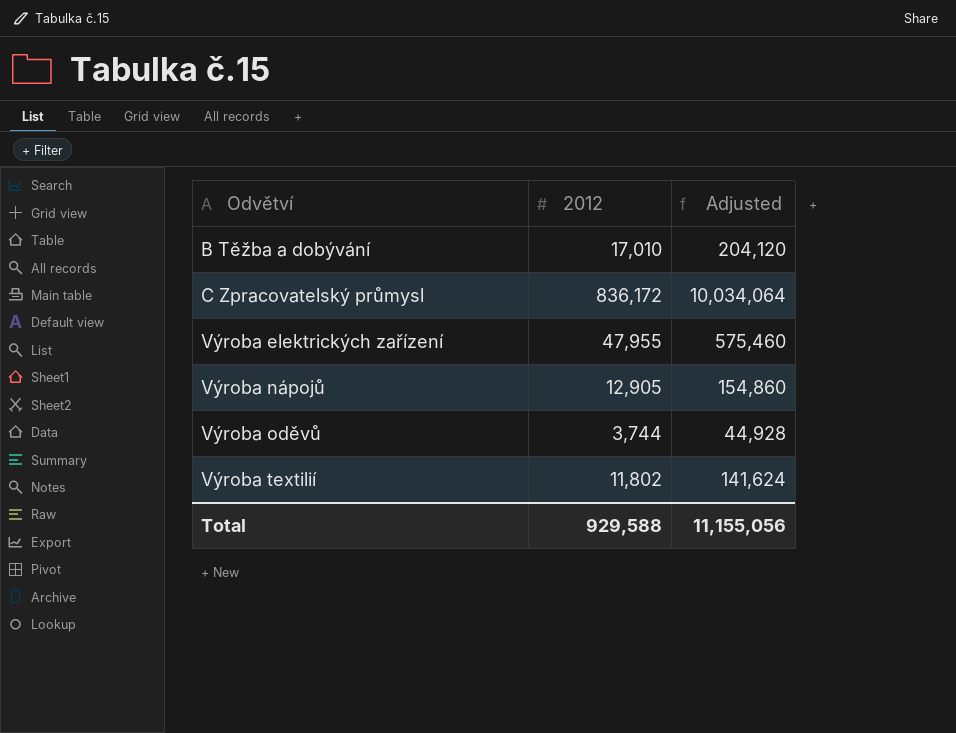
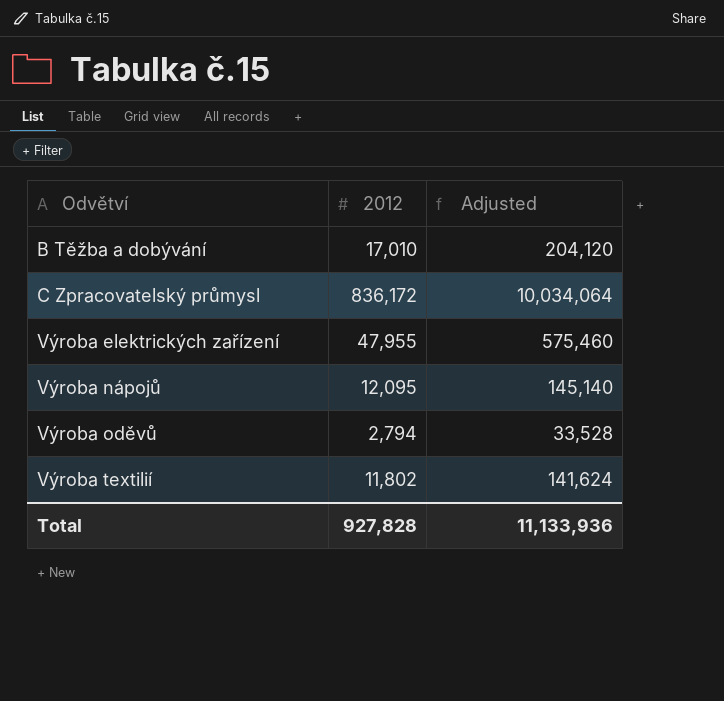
Výroba nápojů | 2012: 12,905 -> 12,095
Výroba nápojů | Adjusted: 154,860 -> 145,140
Výroba oděvů | 2012: 3,744 -> 2,794
Výroba oděvů | Adjusted: 44,928 -> 33,528
Total | 2012: 929,588 -> 927,828
Total | Adjusted: 11,155,056 -> 11,133,936

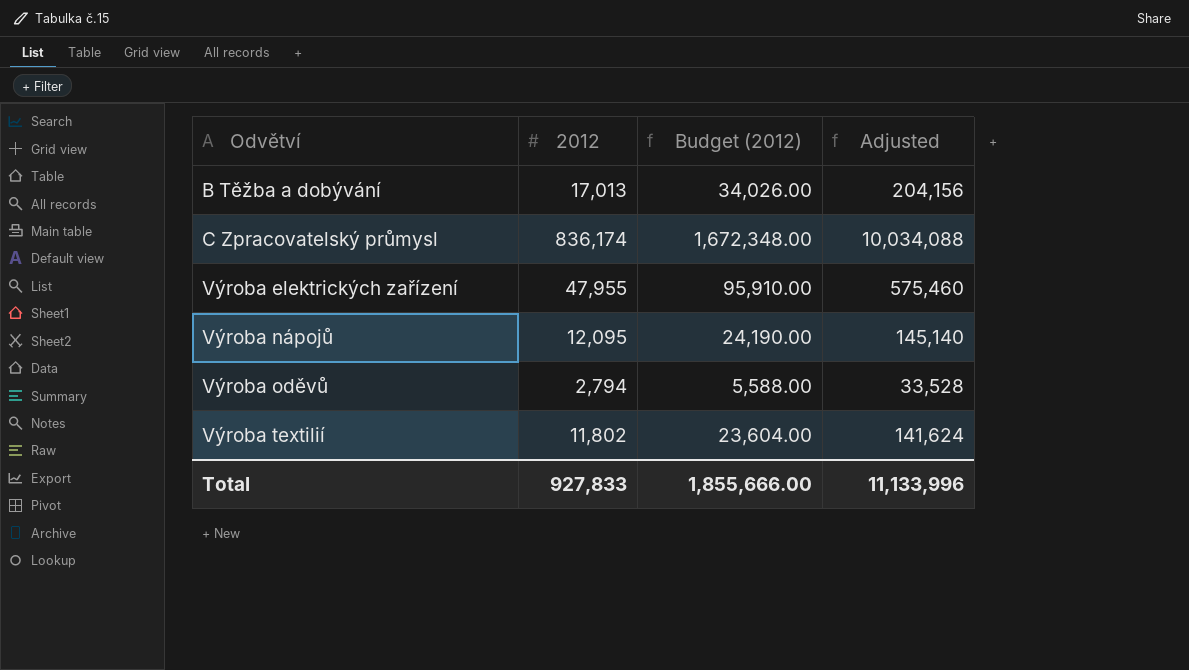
column Budget (2012) | formula: none -> [2012] * 2
B Těžba a dobývání | 2012: 17,010 -> 17,013
B Těžba a dobývání | Adjusted: 204,120 -> 204,156
C Zpracovatelský průmysl | 2012: 836,172 -> 836,174
C Zpracovatelský průmysl | Adjusted: 10,034,064 -> 10,034,088
Total | 2012: 927,828 -> 927,833
Total | Adjusted: 11,133,936 -> 11,133,996

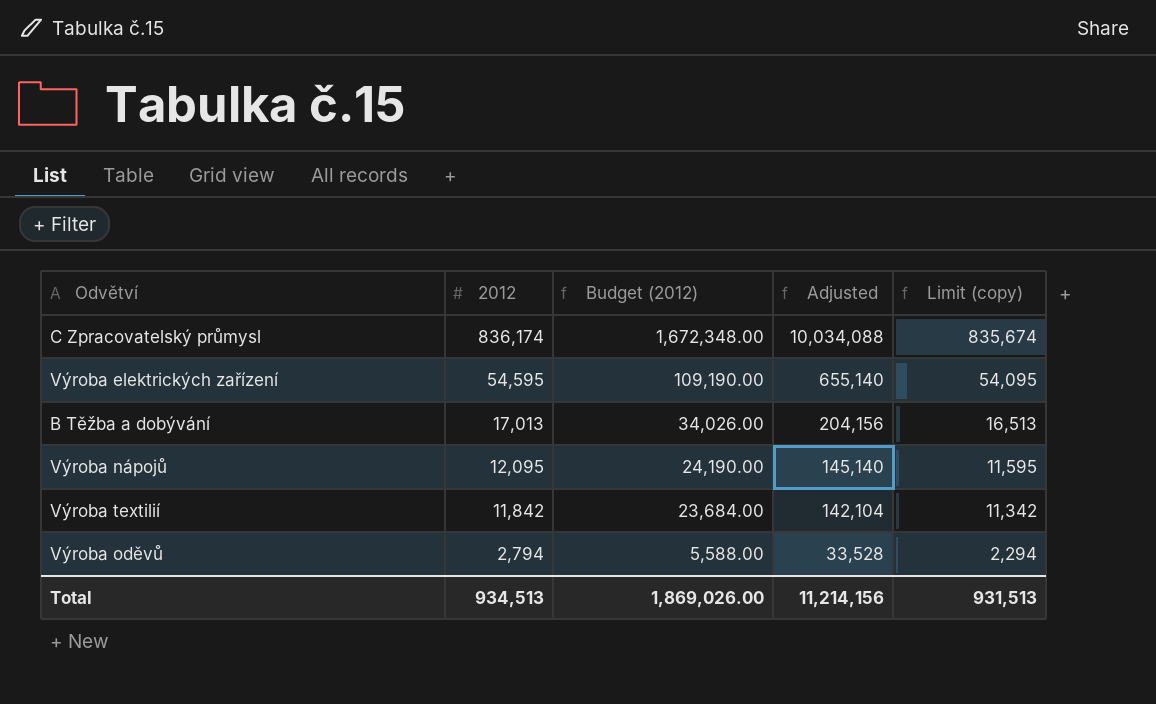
row order: Odvětví ascending -> 2012 descending
column Limit (copy) | formula: none -> [2012] - 500
Výroba elektrických zařízení | 2012: 47,955 -> 54,595
Výroba elektrických zařízení | Budget (2012): 95,910.00 -> 109,190.00
Výroba elektrických zařízení | Adjusted: 575,460 -> 655,140
Výroba textilií | 2012: 11,802 -> 11,842
Výroba textilií | Budget (2012): 23,604.00 -> 23,684.00
Výroba textilií | Adjusted: 141,624 -> 142,104
Total | 2012: 927,833 -> 934,513
Total | Budget (2012): 1,855,666.00 -> 1,869,026.00
Total | Adjusted: 11,133,996 -> 11,214,156

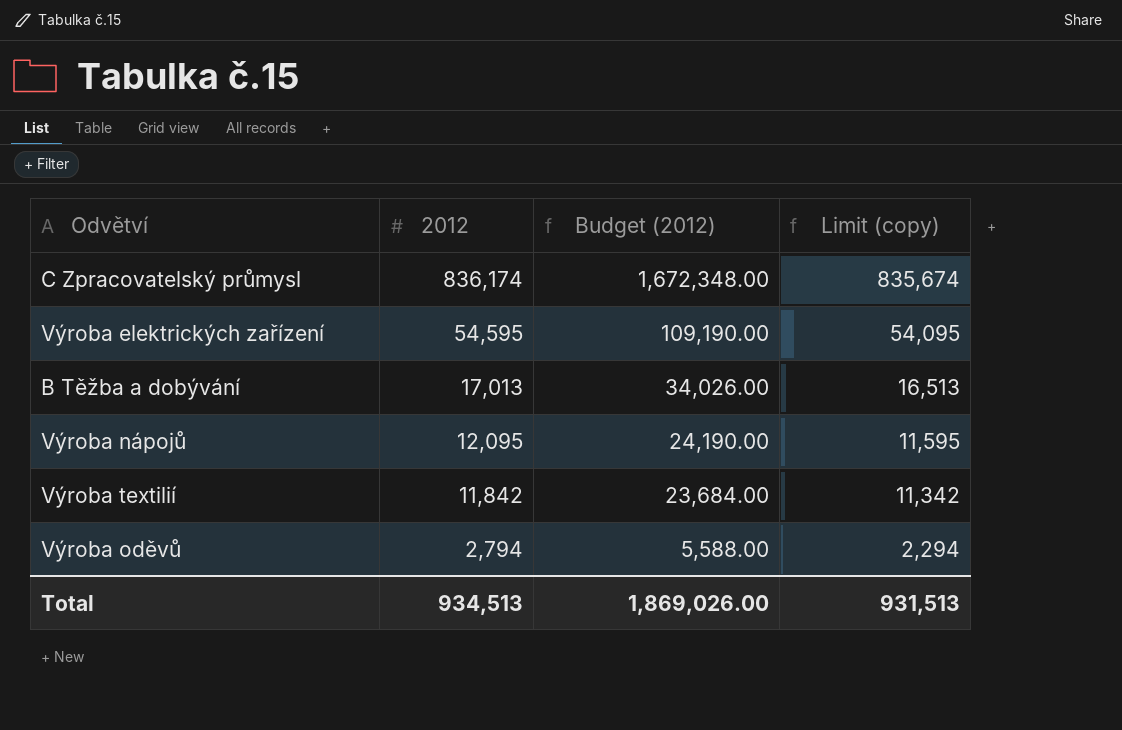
column Adjusted | formula: [2012] * 12 -> none

